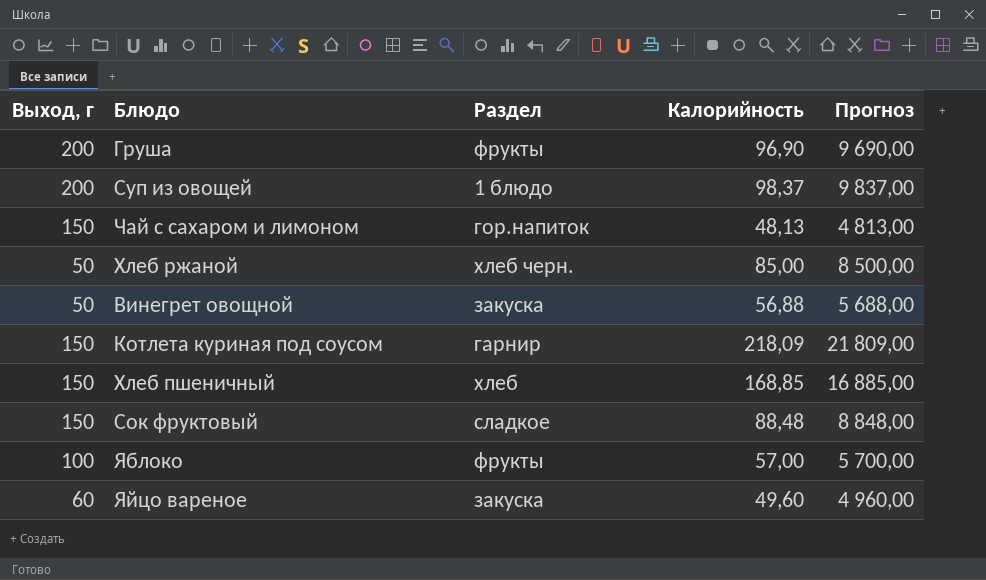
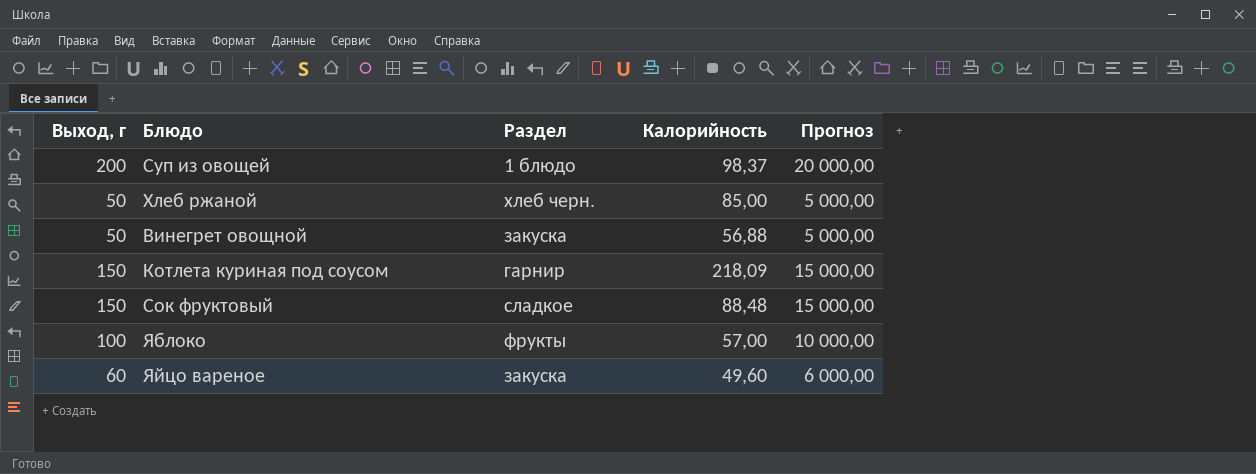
column Прогноз | formula: [Калорийность] * 100 -> [Выход, г] * 100
row Груша: 200 | фрукты | 96,90 | 9 690,00 -> none
row Чай с сахаром и лимоном: 150 | гор.напиток | 48,13 | 4 813,00 -> none
row Хлеб пшеничный: 150 | хлеб | 168,85 | 16 885,00 -> none

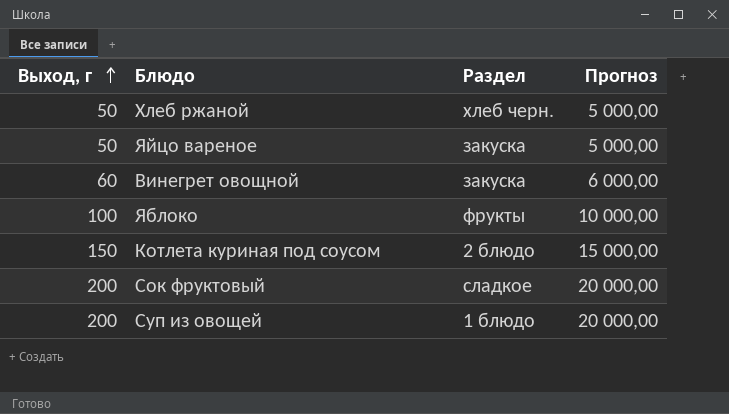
row order: none -> Выход, г ascending
column Калорийность | position: 4 -> none
Яйцо вареное | Выход, г: 60 -> 50
Яйцо вареное | Прогноз: 6 000,00 -> 5 000,00
Винегрет овощной | Выход, г: 50 -> 60
Винегрет овощной | Прогноз: 5 000,00 -> 6 000,00
Котлета куриная под соусом | Раздел: гарнир -> 2 блюдо
Сок фруктовый | Выход, г: 150 -> 200
Сок фруктовый | Прогноз: 15 000,00 -> 20 000,00

